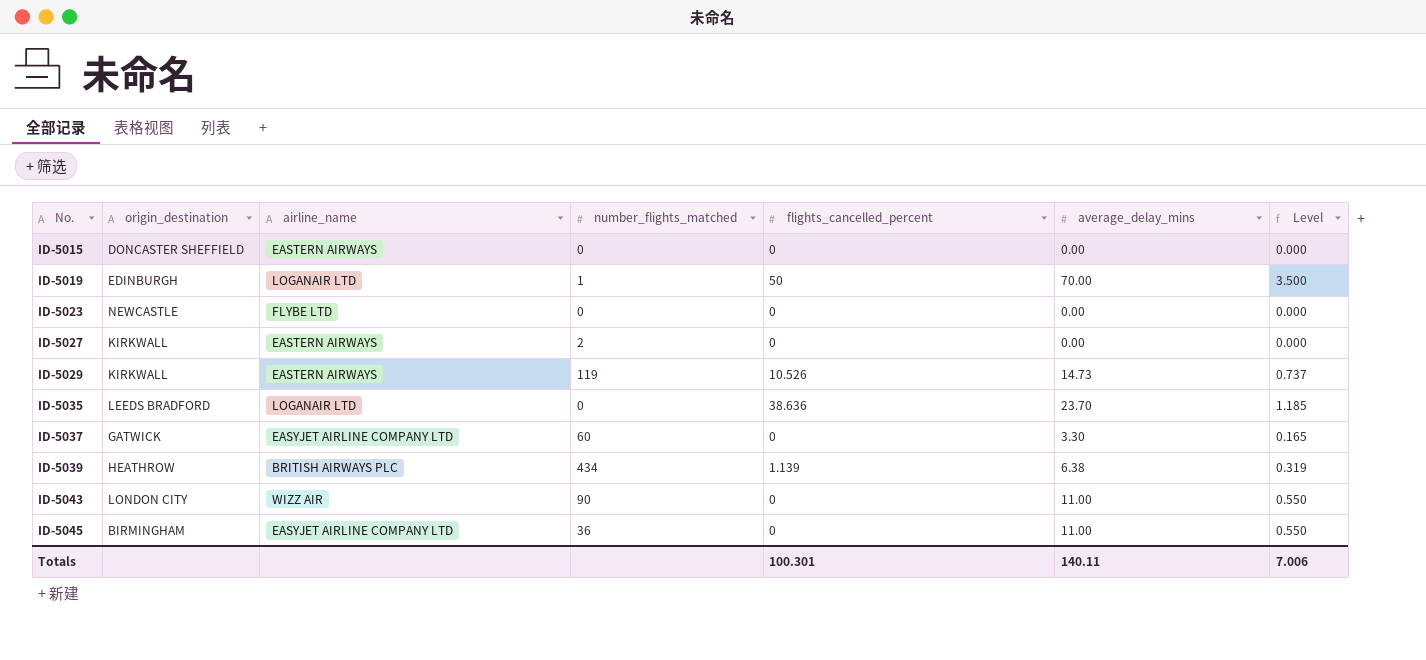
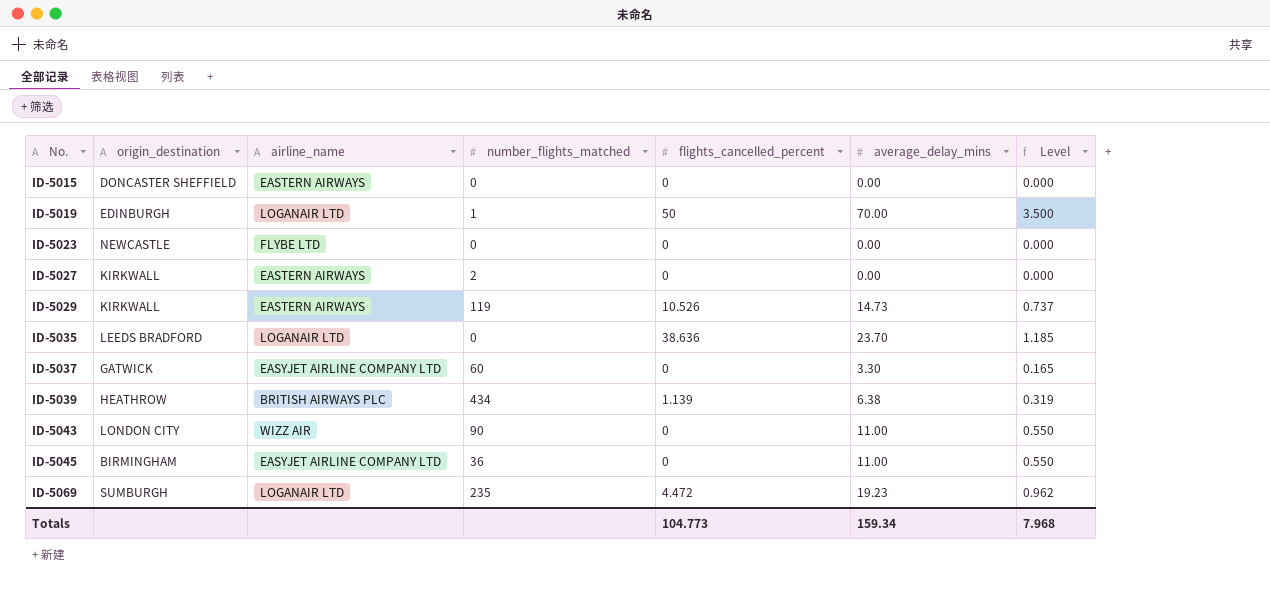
row ID-5069: none -> SUMBURGH | LOGANAIR LTD | 235 | 4.472 | 19.23 | 0.962
Totals | flights_cancelled_percent: 100.301 -> 104.773
Totals | average_delay_mins: 140.11 -> 159.34
Totals | Level: 7.006 -> 7.968

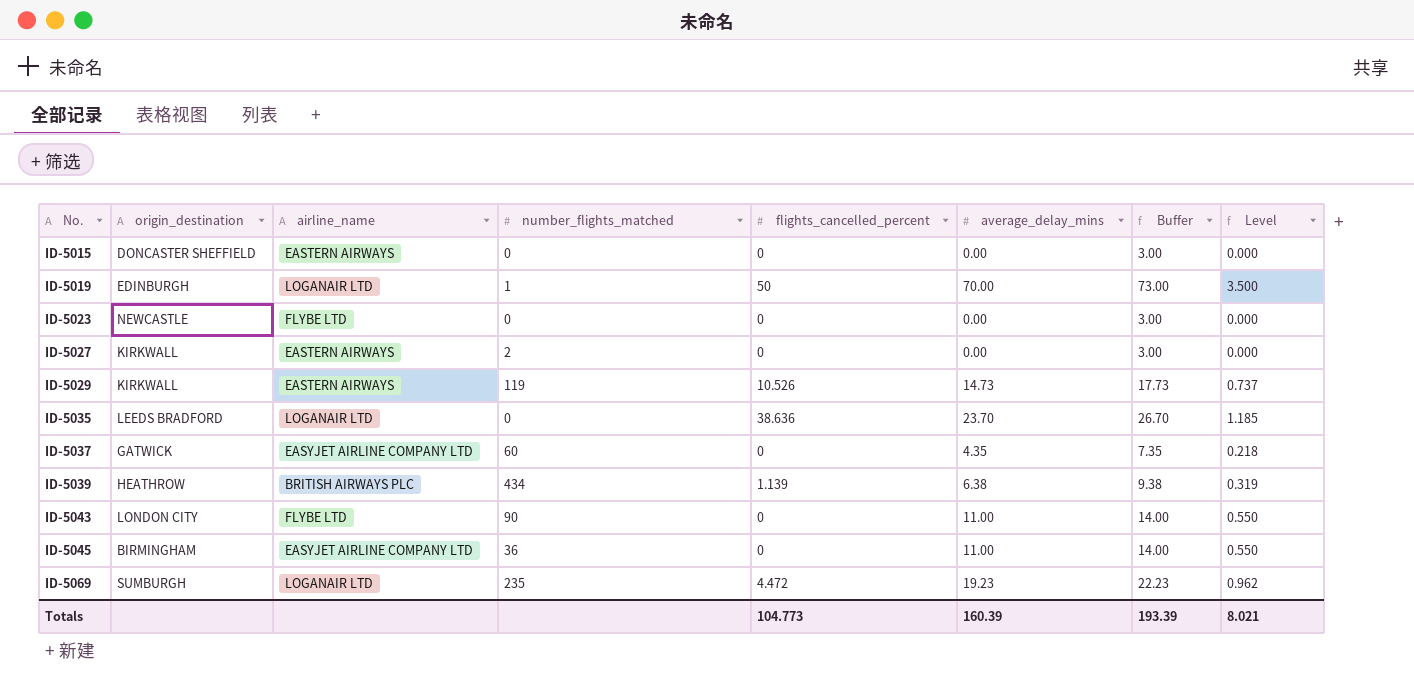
column Buffer | formula: none -> [average_delay_mins] + 3
ID-5037 | average_delay_mins: 3.30 -> 4.35
ID-5037 | Level: 0.165 -> 0.218
ID-5043 | airline_name: WIZZ AIR -> FLYBE LTD
Totals | average_delay_mins: 159.34 -> 160.39
Totals | Level: 7.968 -> 8.021

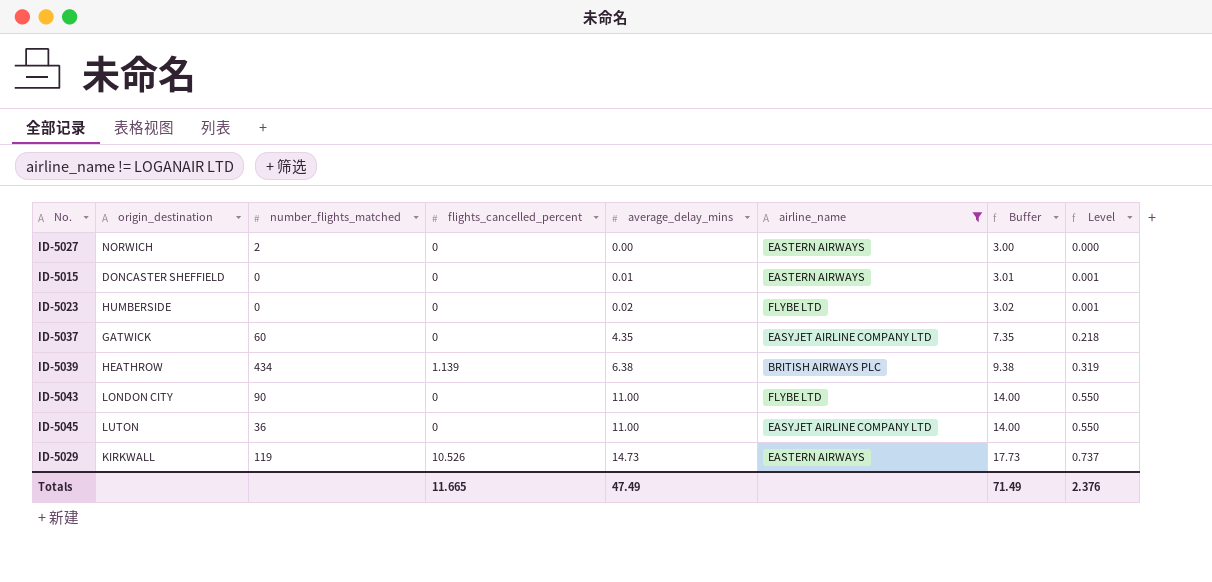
filter: none -> airline_name != LOGANAIR LTD
row order: No. ascending -> average_delay_mins ascending
column airline_name | position: 3 -> 6
ID-5027 | origin_destination: KIRKWALL -> NORWICH
ID-5015 | average_delay_mins: 0.00 -> 0.01
ID-5015 | Buffer: 3.00 -> 3.01
ID-5015 | Level: 0.000 -> 0.001
ID-5023 | origin_destination: NEWCASTLE -> HUMBERSIDE
ID-5023 | average_delay_mins: 0.00 -> 0.02
ID-5023 | Buffer: 3.00 -> 3.02
ID-5023 | Level: 0.000 -> 0.001
ID-5045 | origin_destination: BIRMINGHAM -> LUTON
Totals | flights_cancelled_percent: 104.773 -> 11.665
Totals | average_delay_mins: 160.39 -> 47.49
Totals | Buffer: 193.39 -> 71.49
Totals | Level: 8.021 -> 2.376

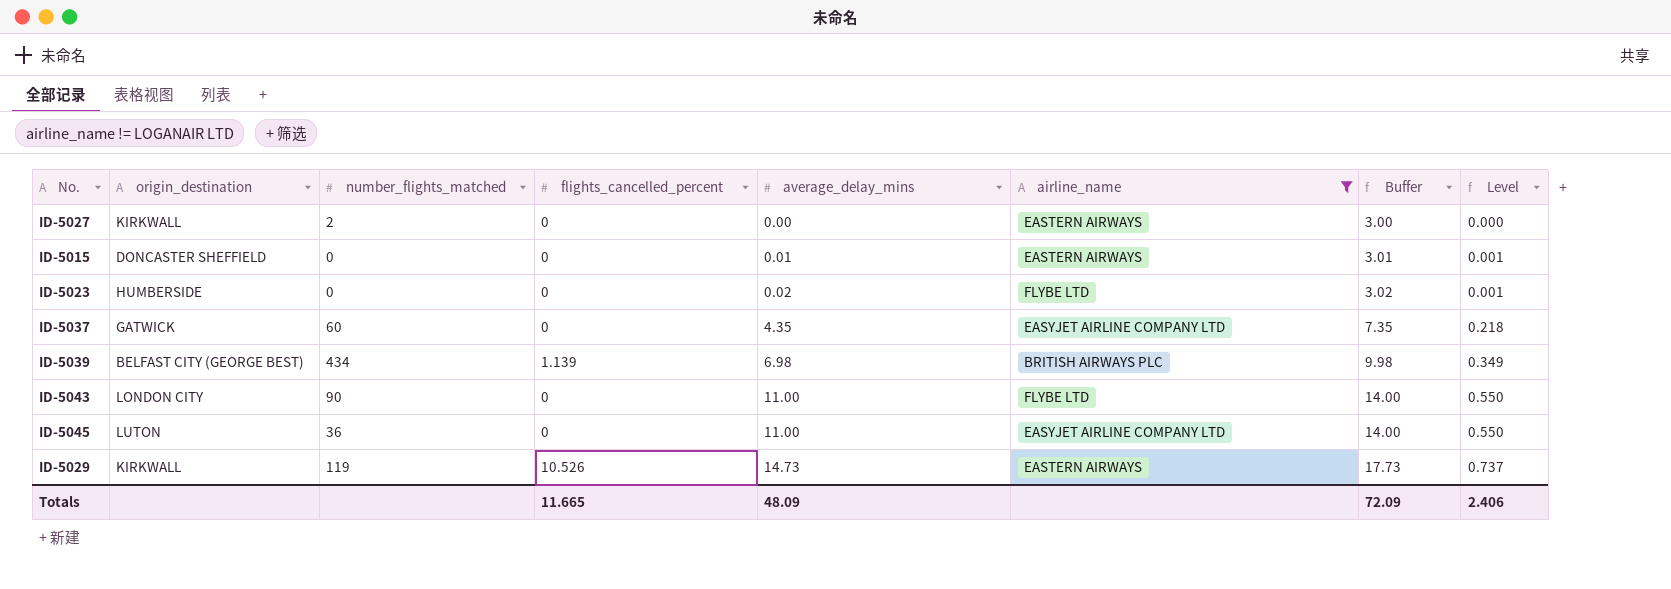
ID-5027 | origin_destination: NORWICH -> KIRKWALL
ID-5039 | origin_destination: HEATHROW -> BELFAST CITY (GEORGE BEST)
ID-5039 | average_delay_mins: 6.38 -> 6.98
ID-5039 | Buffer: 9.38 -> 9.98
ID-5039 | Level: 0.319 -> 0.349
Totals | average_delay_mins: 47.49 -> 48.09
Totals | Buffer: 71.49 -> 72.09
Totals | Level: 2.376 -> 2.406

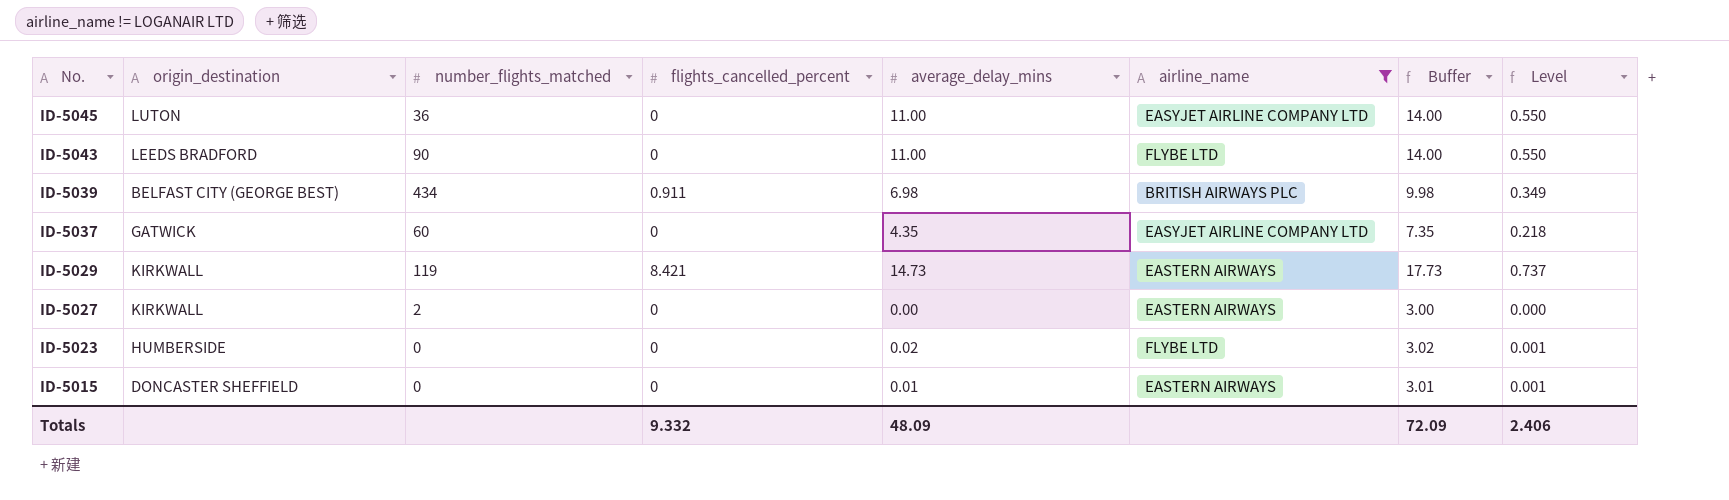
row order: average_delay_mins ascending -> No. descending
ID-5043 | origin_destination: LONDON CITY -> LEEDS BRADFORD
ID-5039 | flights_cancelled_percent: 1.139 -> 0.911
ID-5029 | flights_cancelled_percent: 10.526 -> 8.421
Totals | flights_cancelled_percent: 11.665 -> 9.332

